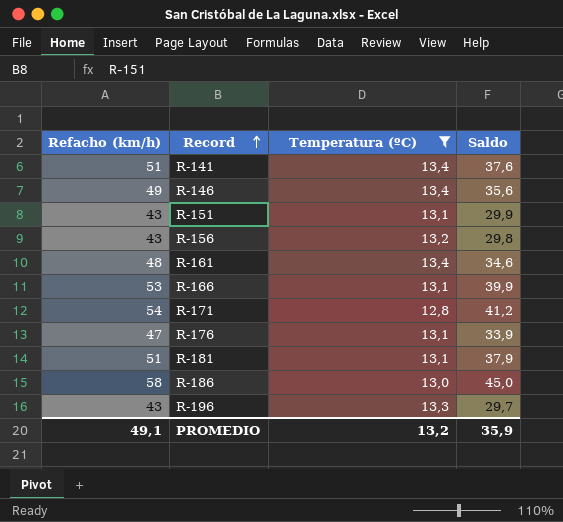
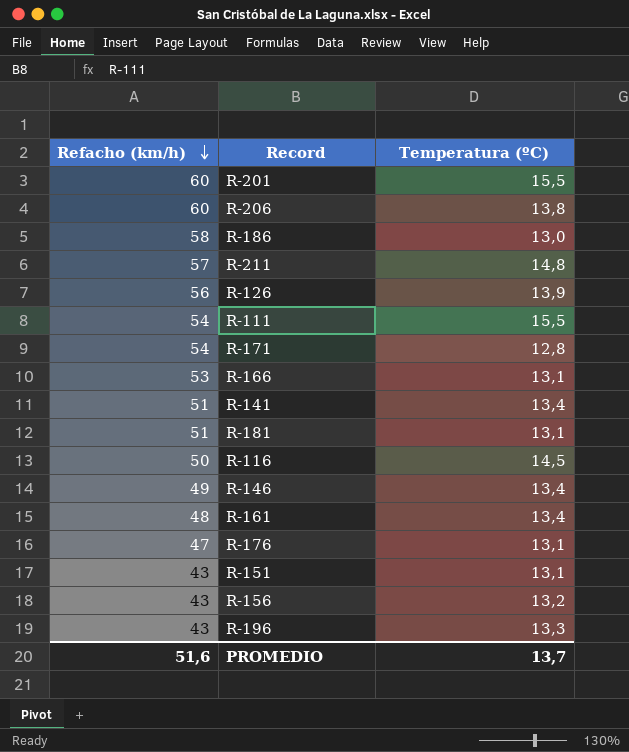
filter: Temperatura (ºC) <= 13,4 -> none
row order: Record ascending -> Refacho (km/h) descending
column Saldo | formula: [Refacho (km/h)] - [Temperatura (ºC)] -> none
PROMEDIO | Refacho (km/h): 49,1 -> 51,6
PROMEDIO | Temperatura (ºC): 13,2 -> 13,7

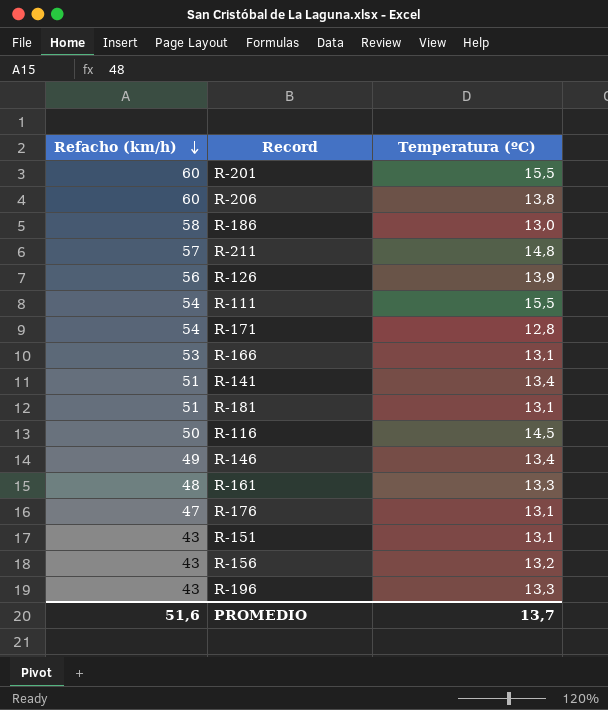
R-161 | Temperatura (ºC): 13,4 -> 13,3

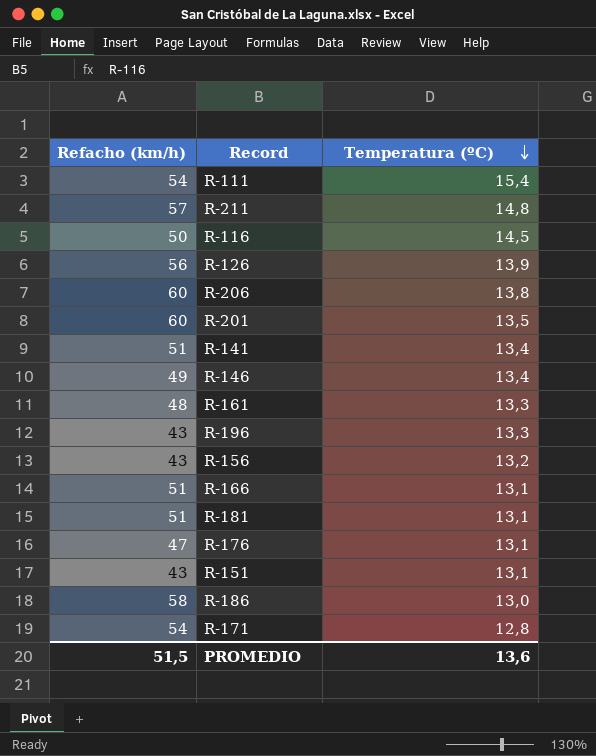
row order: Refacho (km/h) descending -> Temperatura (ºC) descending
R-111 | Temperatura (ºC): 15,5 -> 15,4
R-201 | Temperatura (ºC): 15,5 -> 13,5
R-166 | Refacho (km/h): 53 -> 51
PROMEDIO | Refacho (km/h): 51,6 -> 51,5
PROMEDIO | Temperatura (ºC): 13,7 -> 13,6

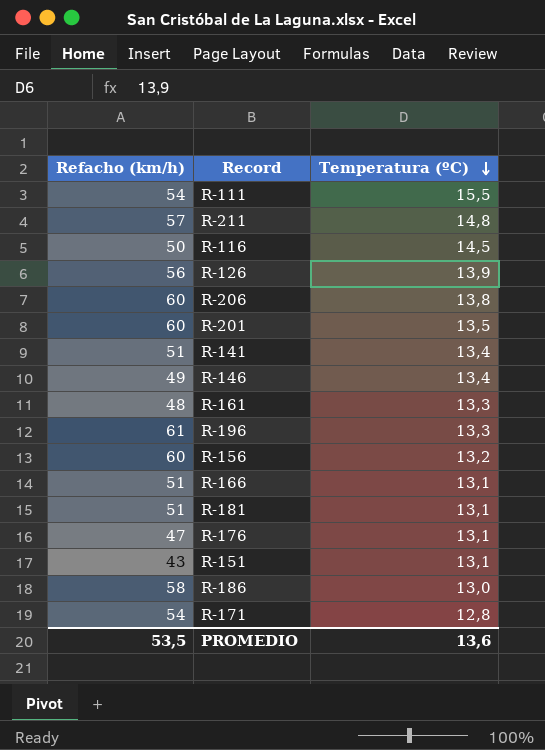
R-111 | Temperatura (ºC): 15,4 -> 15,5
R-196 | Refacho (km/h): 43 -> 61
R-156 | Refacho (km/h): 43 -> 60
PROMEDIO | Refacho (km/h): 51,5 -> 53,5

